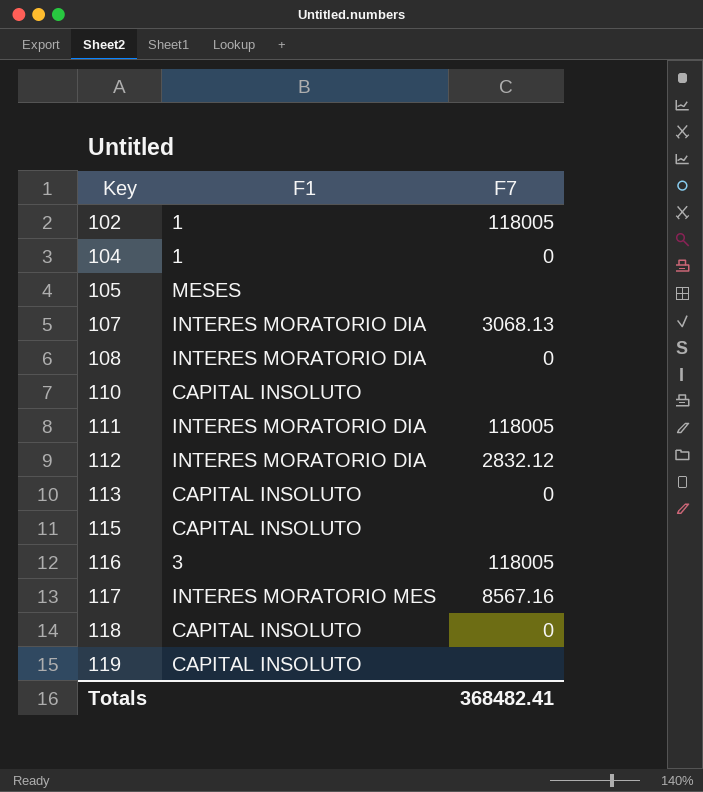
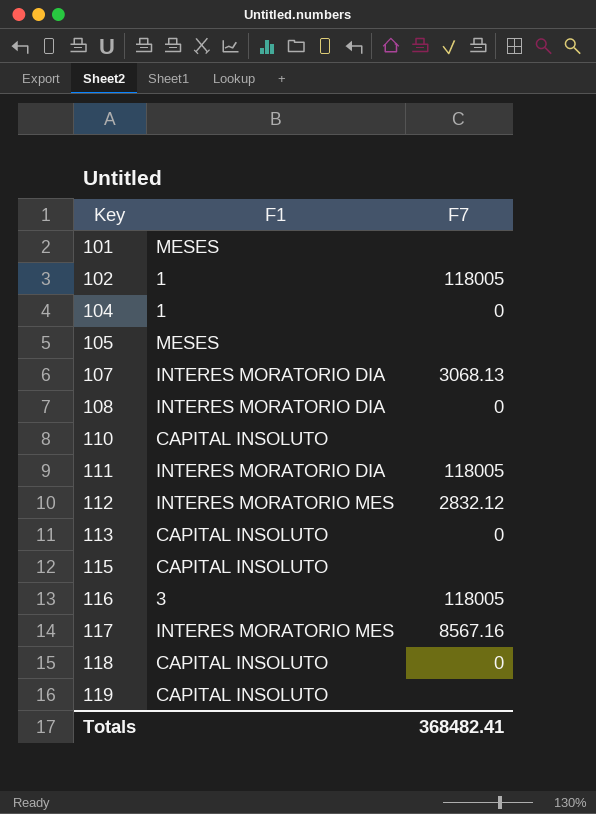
row 101: none -> MESES | none
112 | F1: INTERES MORATORIO DIA -> INTERES MORATORIO MES

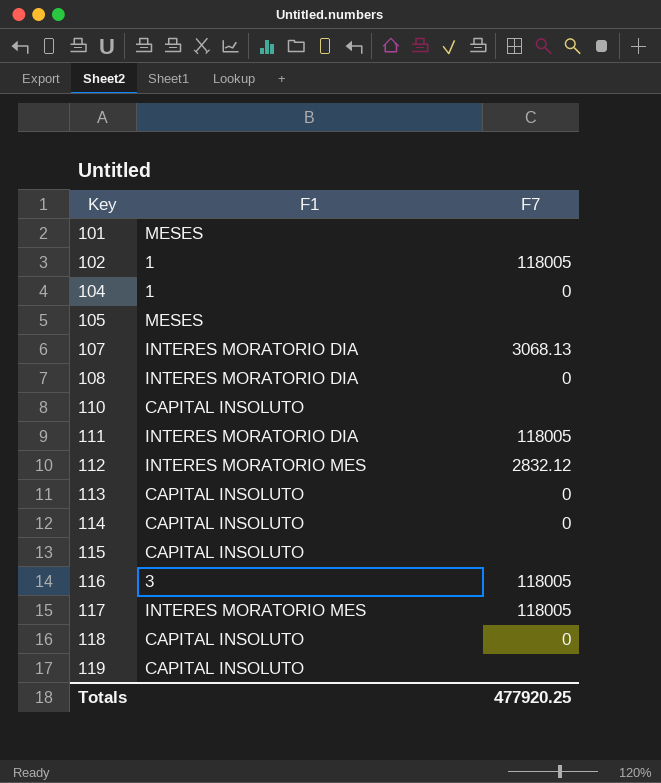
row 114: none -> CAPITAL INSOLUTO | 0
117 | F7: 8567.16 -> 118005
Totals | F7: 368482.41 -> 477920.25

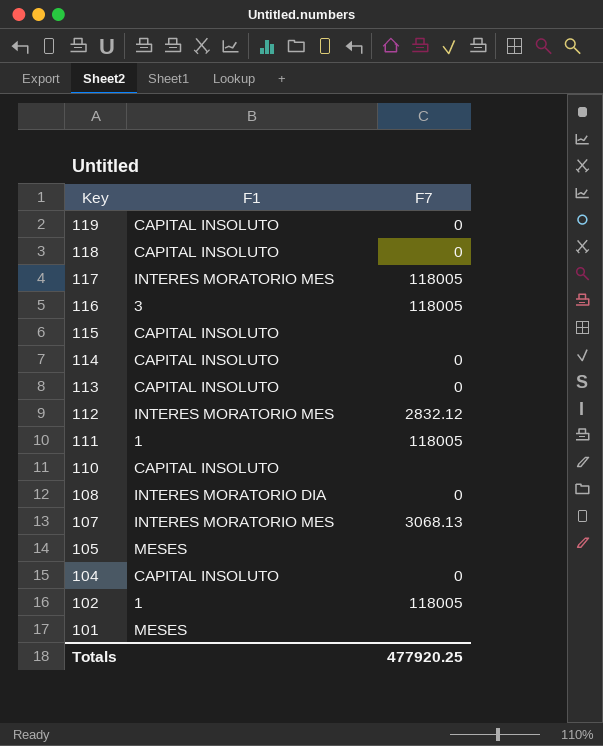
row order: Key ascending -> Key descending
119 | F7: none -> 0
111 | F1: INTERES MORATORIO DIA -> 1
107 | F1: INTERES MORATORIO DIA -> INTERES MORATORIO MES
104 | F1: 1 -> CAPITAL INSOLUTO

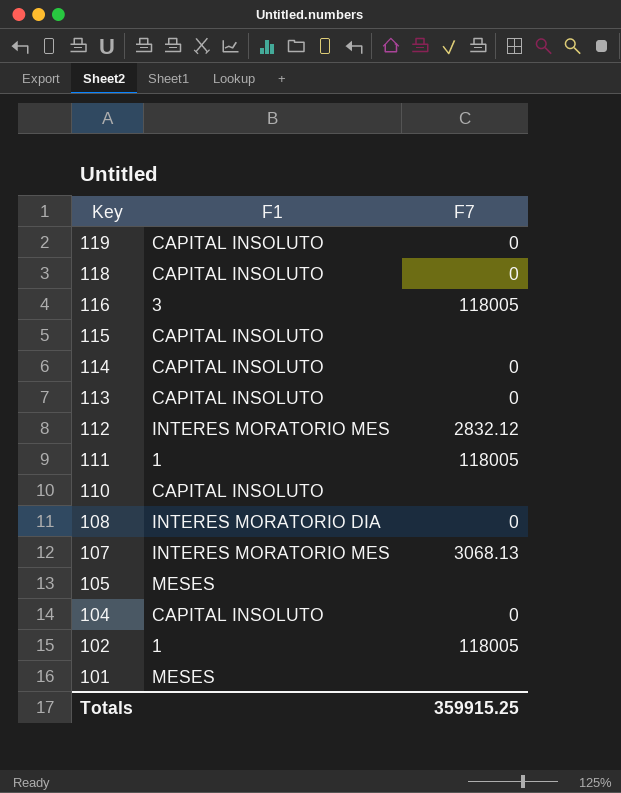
row 117: INTERES MORATORIO MES | 118005 -> none
Totals | F7: 477920.25 -> 359915.25

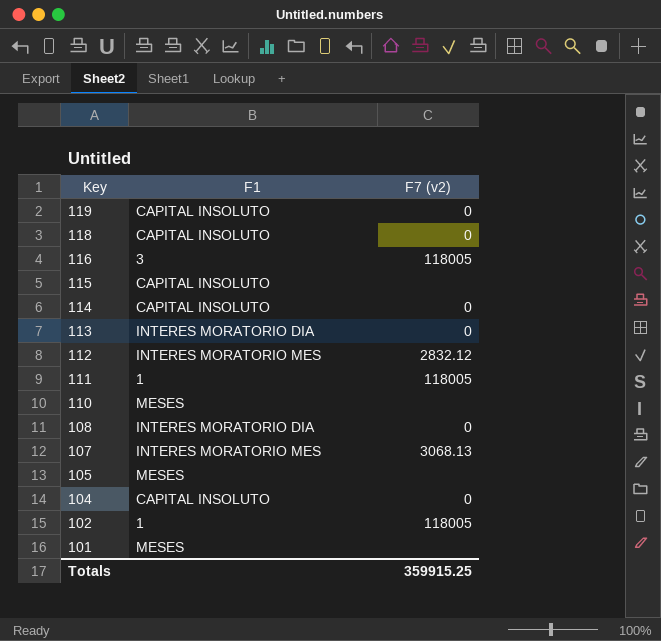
column name: F7 -> F7 (v2)
113 | F1: CAPITAL INSOLUTO -> INTERES MORATORIO DIA
110 | F1: CAPITAL INSOLUTO -> MESES

